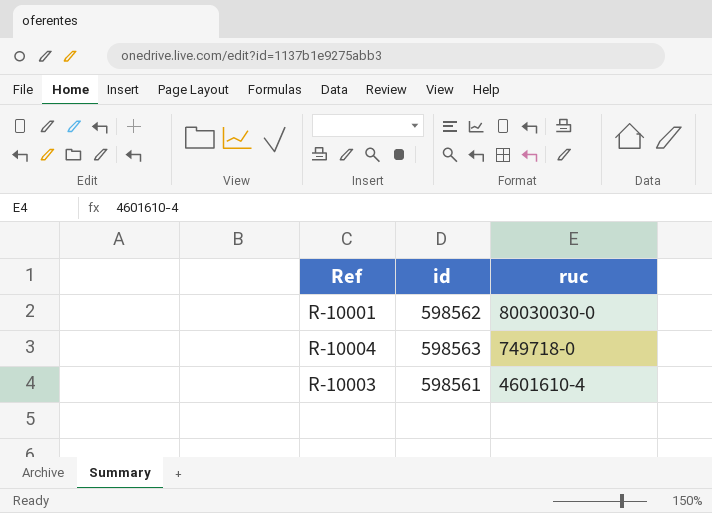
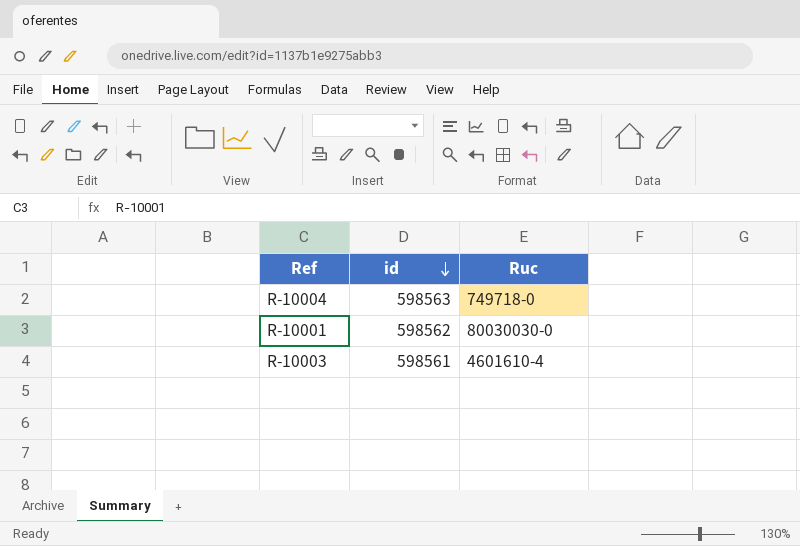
row order: none -> id descending
column name: ruc -> Ruc

